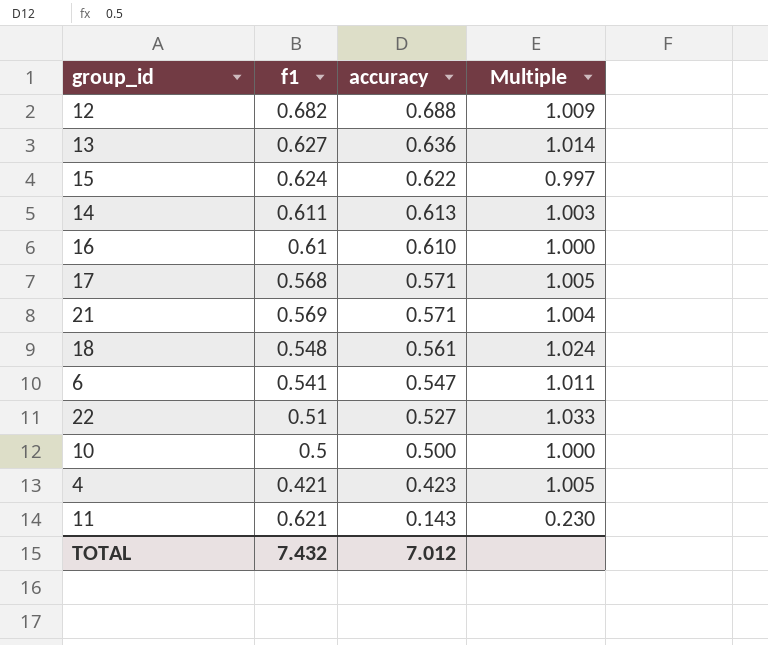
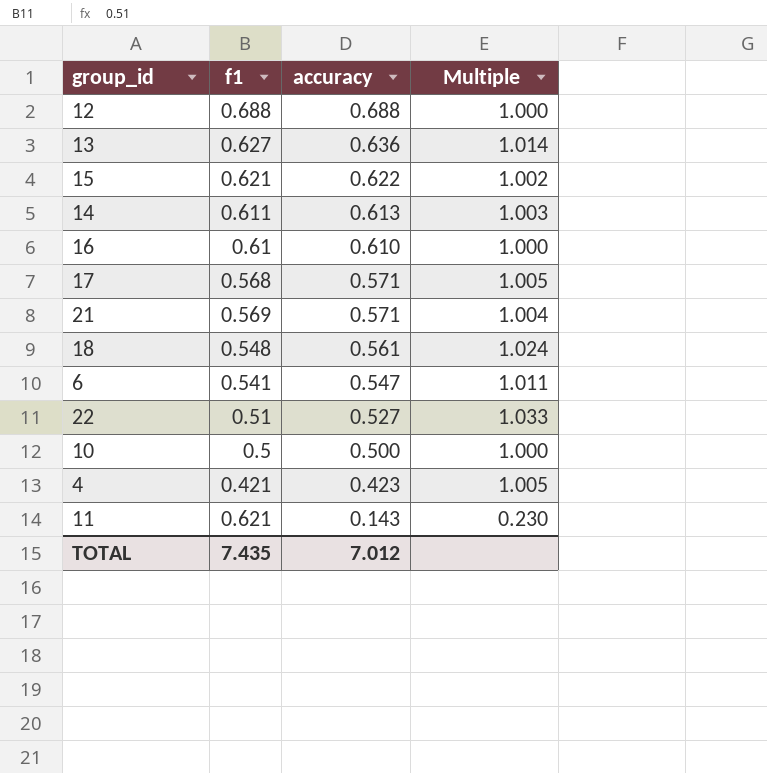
12 | f1: 0.682 -> 0.688
12 | Multiple: 1.009 -> 1.000
15 | f1: 0.624 -> 0.621
15 | Multiple: 0.997 -> 1.002
TOTAL | f1: 7.432 -> 7.435

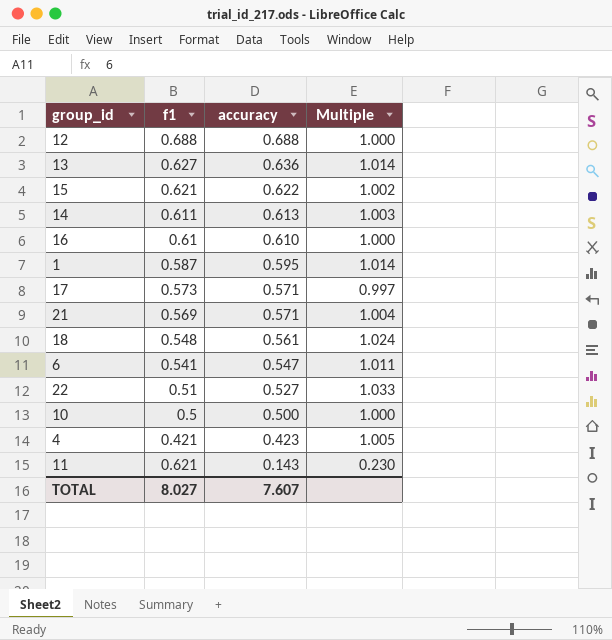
row 1: none -> 0.587 | 0.595 | 1.014
17 | f1: 0.568 -> 0.573
17 | Multiple: 1.005 -> 0.997
TOTAL | f1: 7.435 -> 8.027
TOTAL | accuracy: 7.012 -> 7.607

